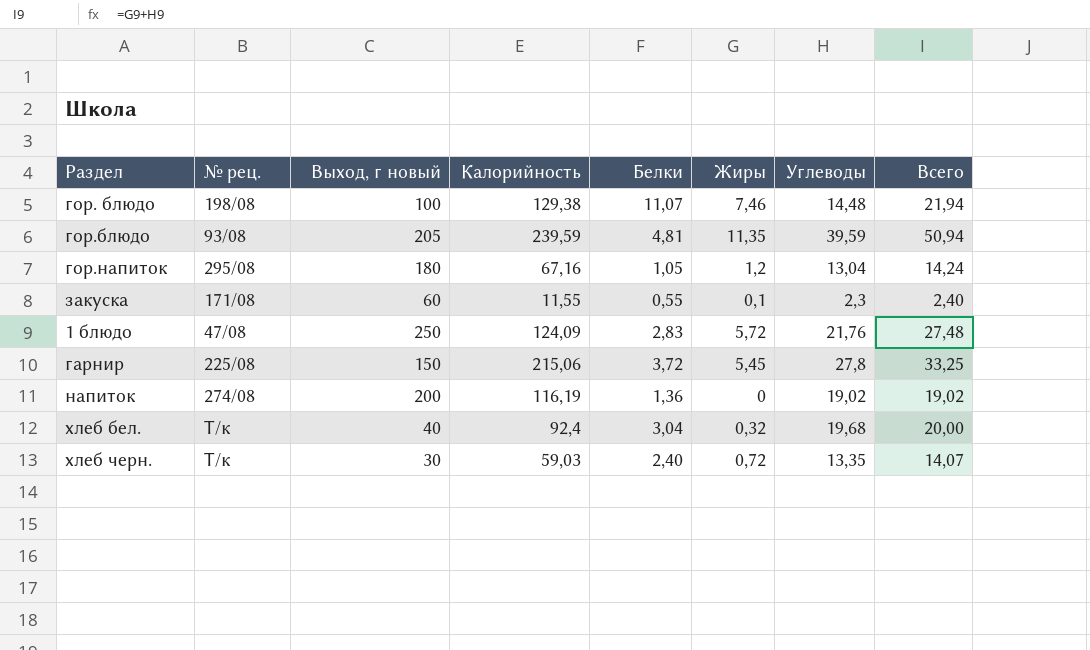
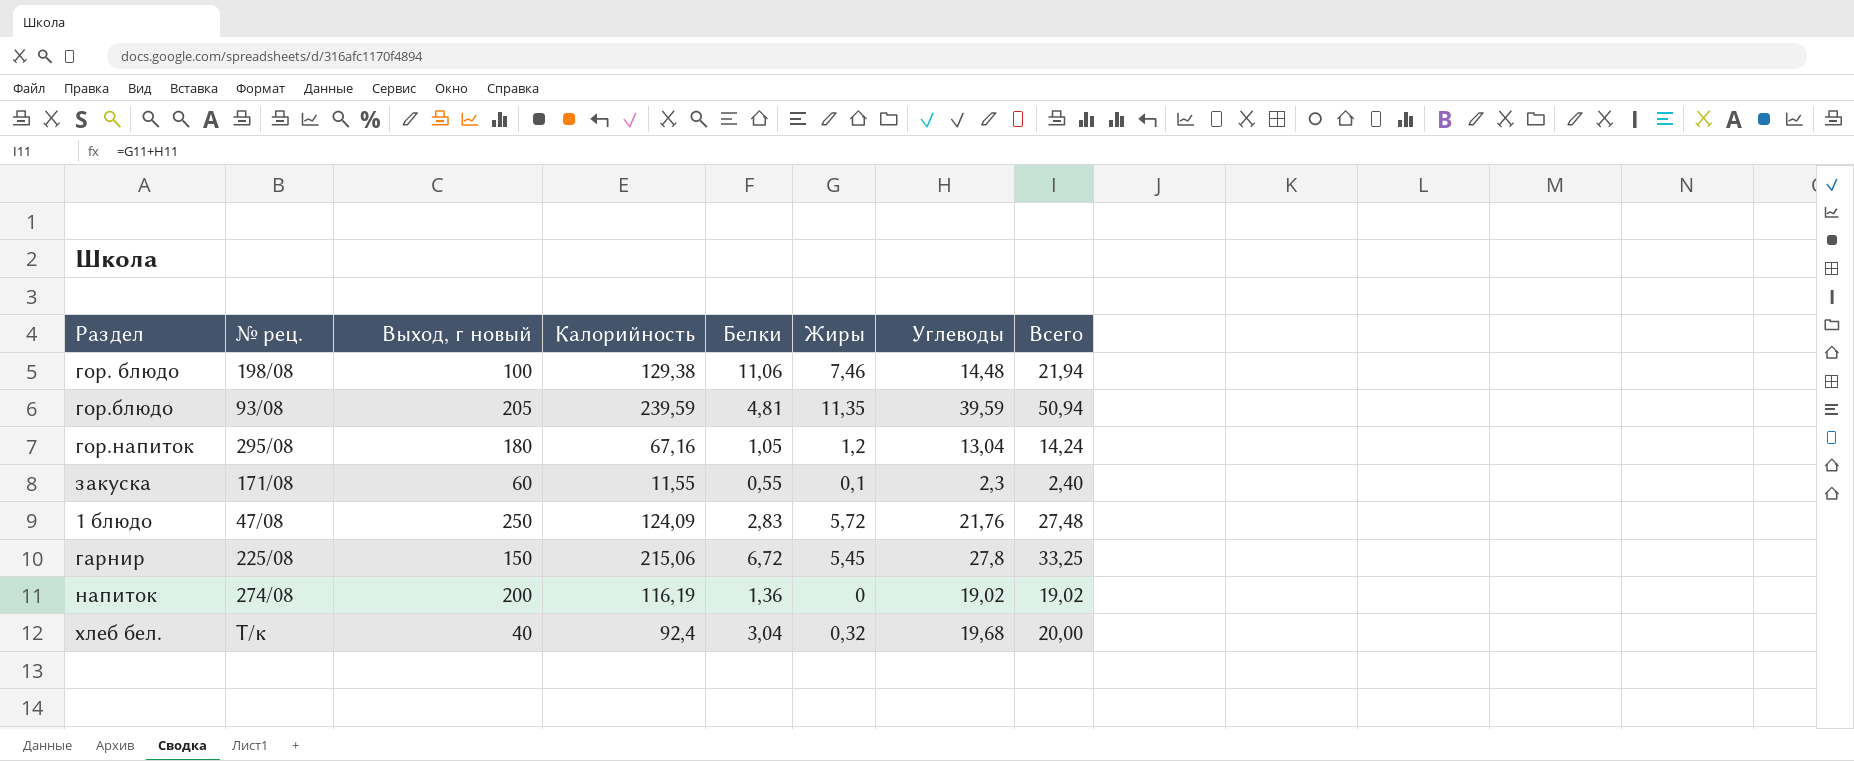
row хлеб черн.: Т/к | 30 | 59,03 | 2,40 | 0,72 | 13,35 | 14,07 -> none
гор. блюдо | Белки: 11,07 -> 11,06
гарнир | Белки: 3,72 -> 6,72

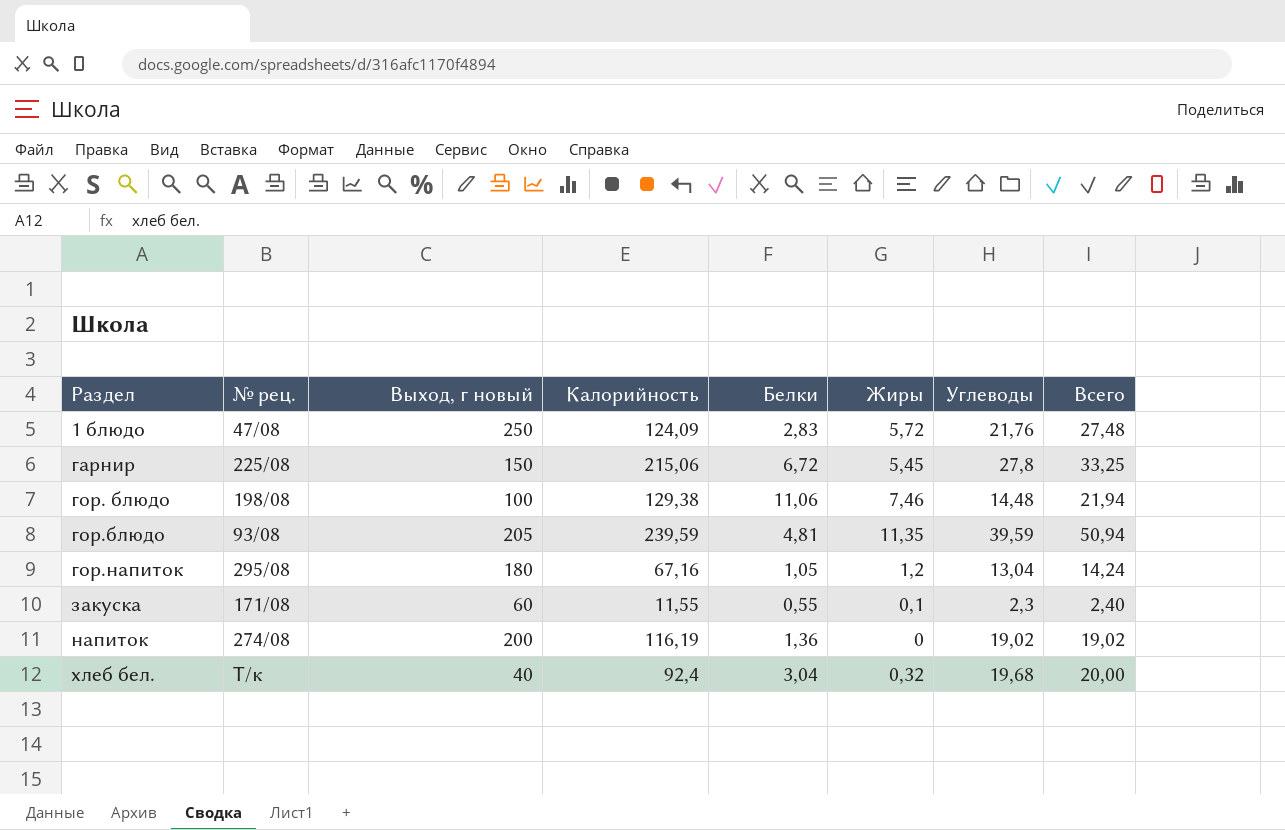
row order: none -> Раздел ascending

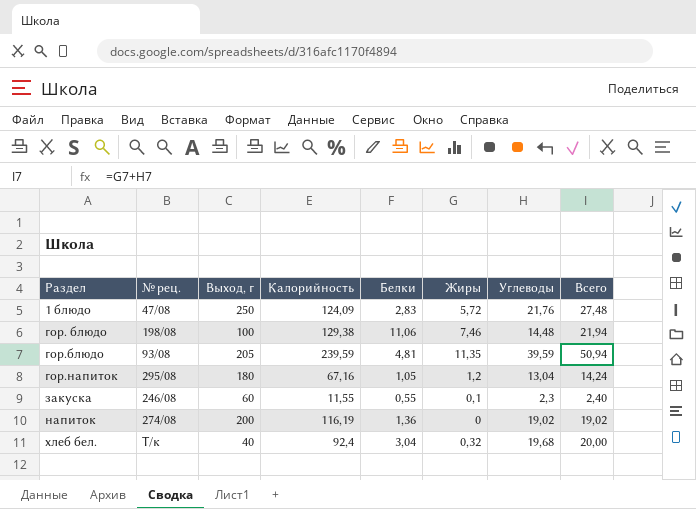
column name: Выход, г новый -> Выход, г
row гарнир: 225/08 | 150 | 215,06 | 6,72 | 5,45 | 27,8 | 33,25 -> none
закуска | № рец.: 171/08 -> 246/08

